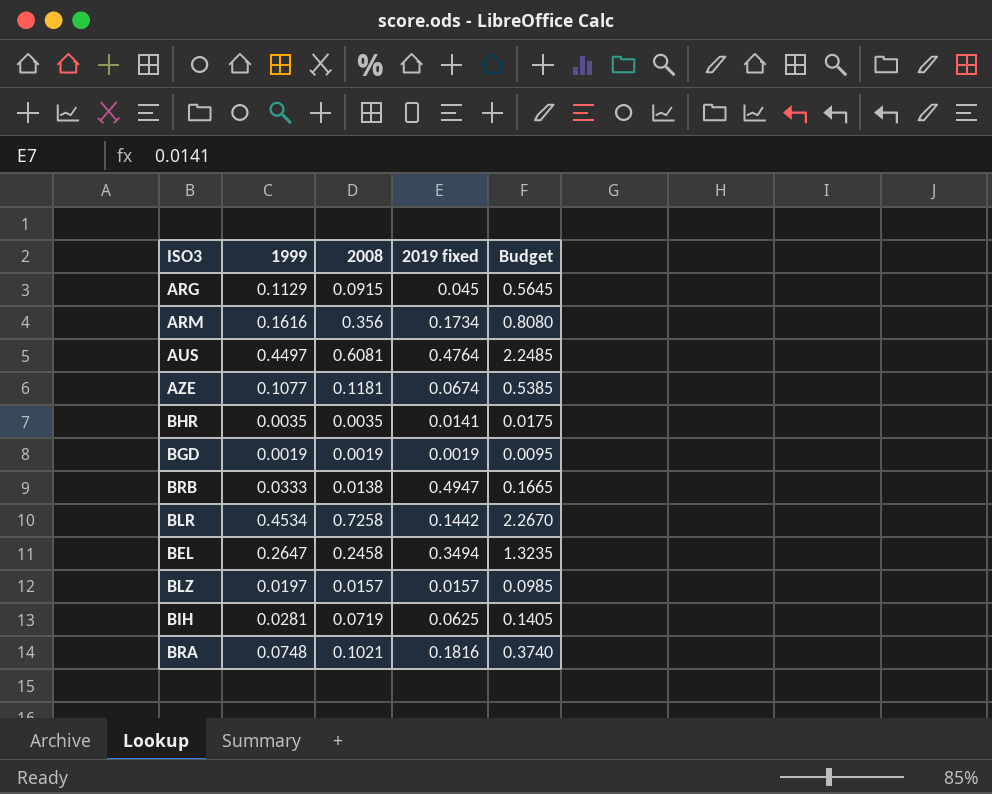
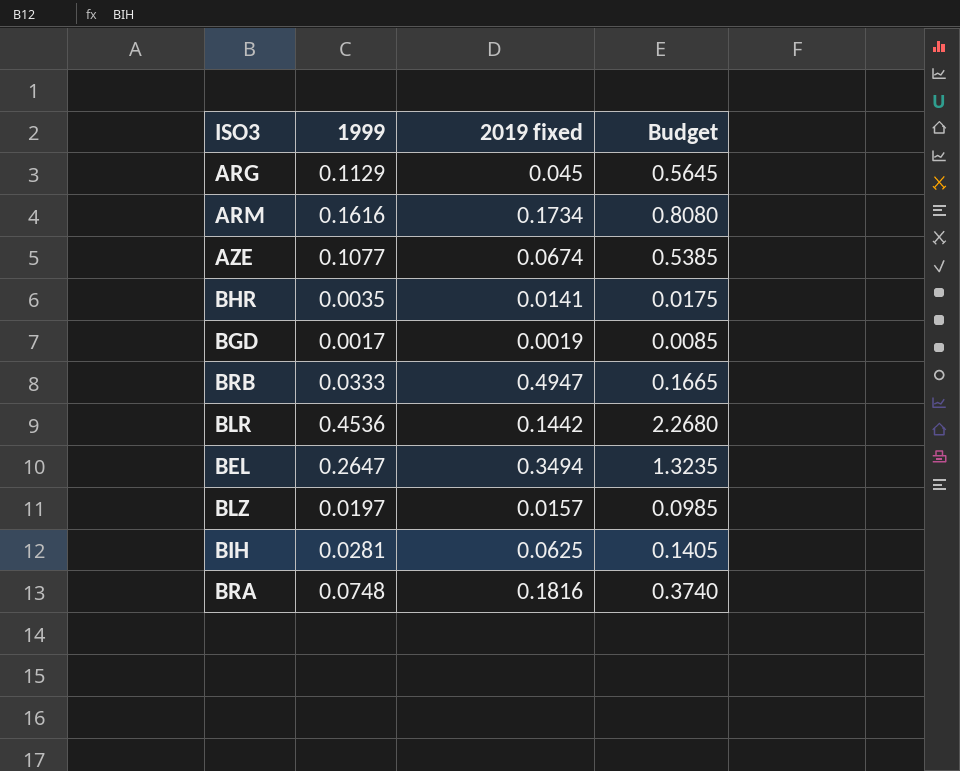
column 2008 | position: 3 -> none
row AUS: 0.4497 | 0.6081 | 0.4764 | 2.2485 -> none
BGD | 1999: 0.0019 -> 0.0017
BGD | Budget: 0.0095 -> 0.0085
BLR | 1999: 0.4534 -> 0.4536
BLR | Budget: 2.2670 -> 2.2680

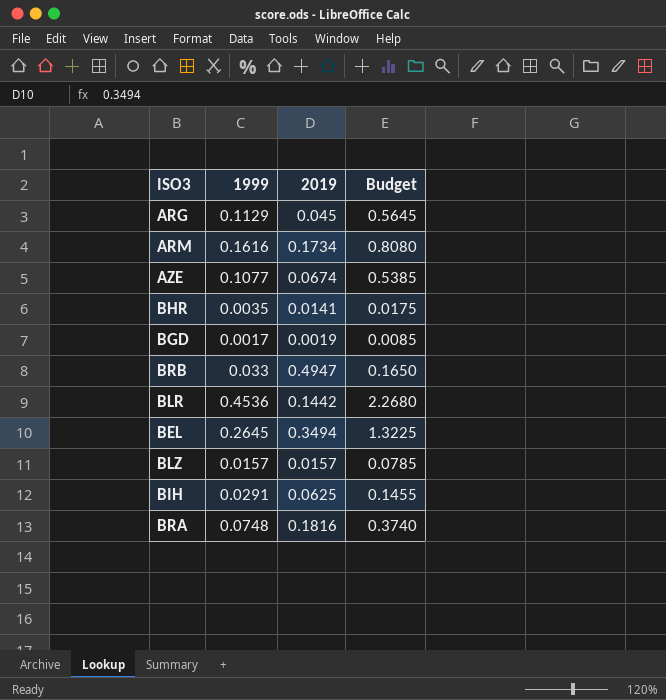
column name: 2019 fixed -> 2019
BRB | 1999: 0.0333 -> 0.033
BRB | Budget: 0.1665 -> 0.1650
BEL | 1999: 0.2647 -> 0.2645
BEL | Budget: 1.3235 -> 1.3225
BLZ | 1999: 0.0197 -> 0.0157
BLZ | Budget: 0.0985 -> 0.0785
BIH | 1999: 0.0281 -> 0.0291
BIH | Budget: 0.1405 -> 0.1455

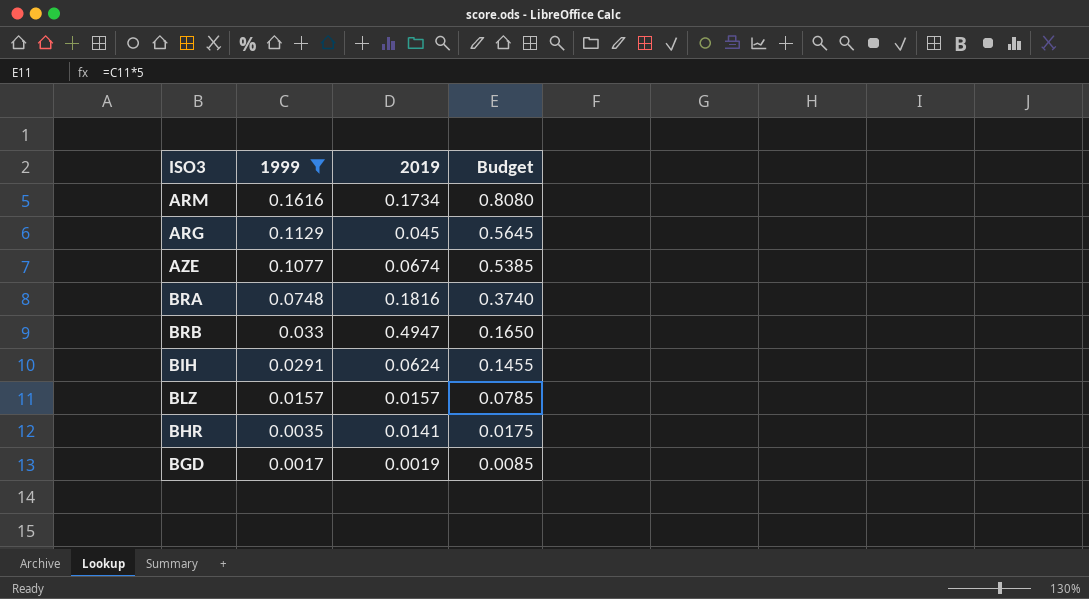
filter: none -> 1999 <= 0.1616
row order: none -> 1999 descending
BIH | 2019: 0.0625 -> 0.0624

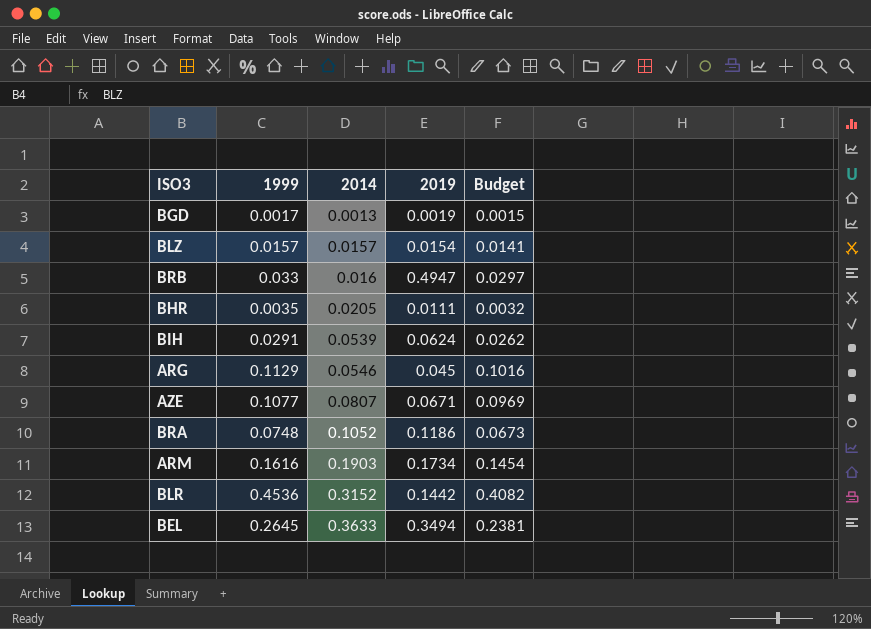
filter: 1999 <= 0.1616 -> none
row order: 1999 descending -> 2014 ascending
column 2014 | position: none -> 3
column Budget | formula: [1999] * 5 -> [1999] * 0.9
BLZ | 2019: 0.0157 -> 0.0154
BHR | 2019: 0.0141 -> 0.0111
AZE | 2019: 0.0674 -> 0.0671
BRA | 2019: 0.1816 -> 0.1186

